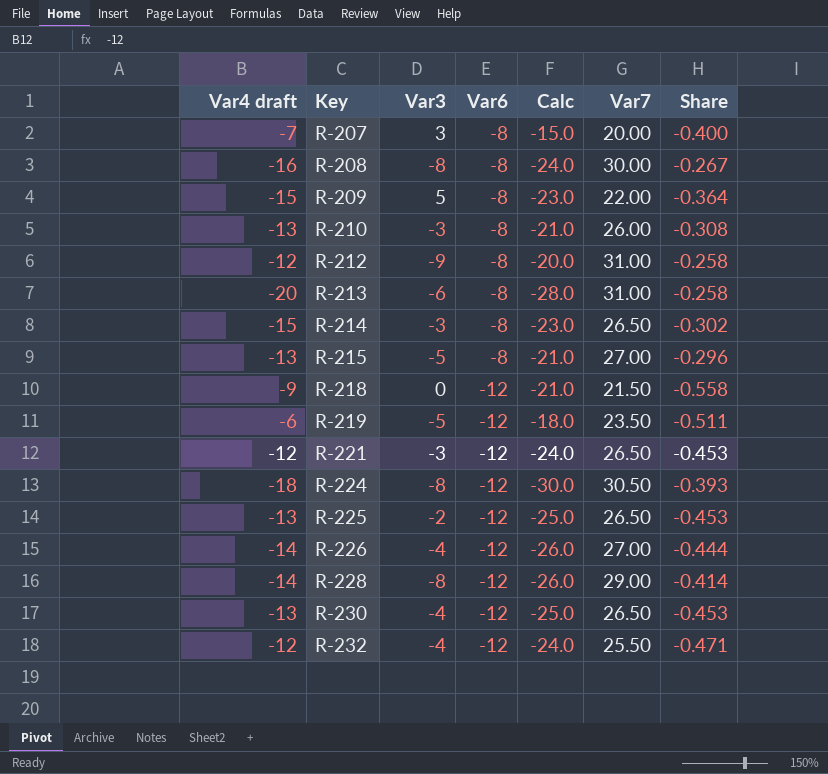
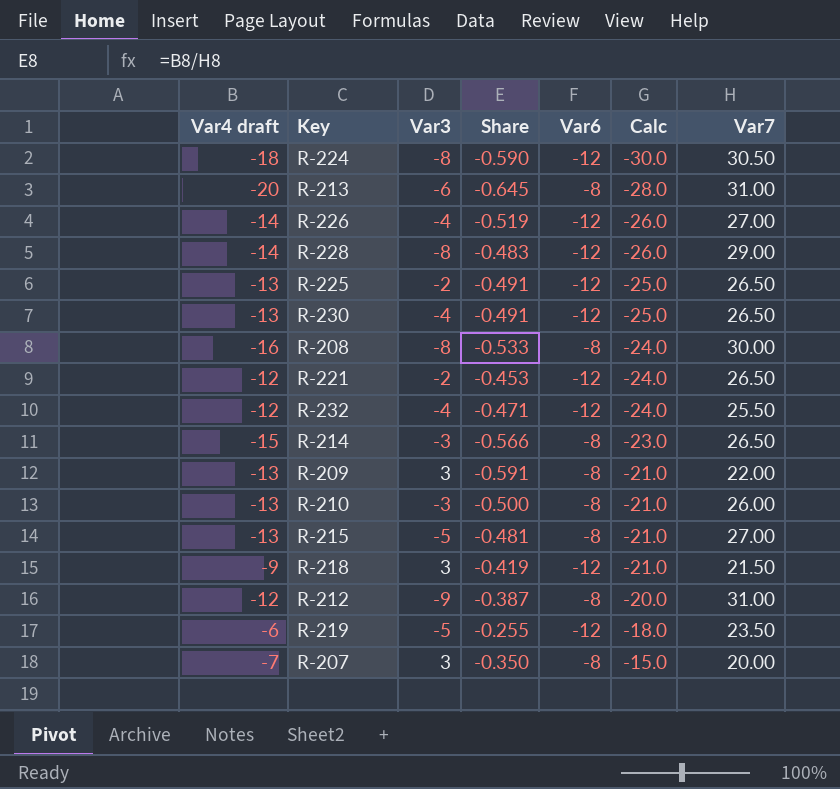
row order: Key ascending -> Calc ascending
column Share | formula: [Var6] / [Var7] -> [Var4 draft] / [Var7]
column Share | position: 7 -> 4
R-221 | Var3: -3 -> -2
R-209 | Var4 draft: -15 -> -13
R-209 | Var3: 5 -> 3
R-209 | Calc: -23.0 -> -21.0
R-218 | Var3: 0 -> 3

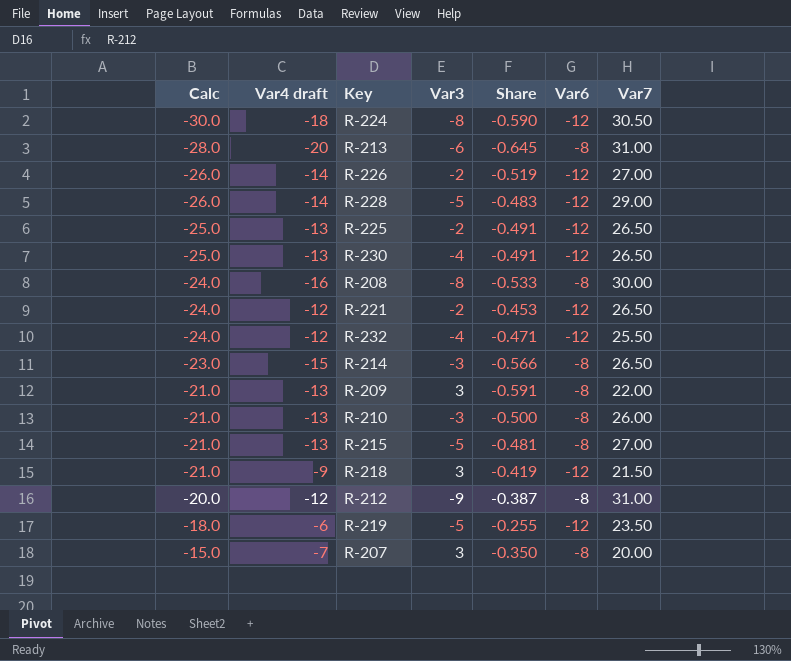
column Calc | position: 6 -> 1
R-226 | Var3: -4 -> -2
R-228 | Var3: -8 -> -5

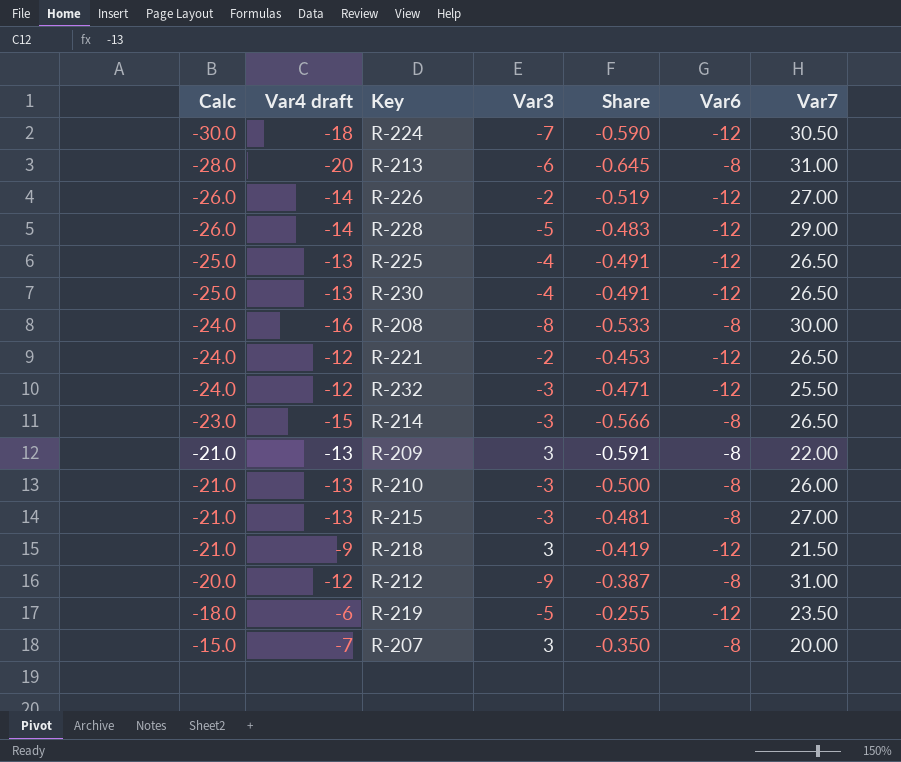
R-224 | Var3: -8 -> -7
R-225 | Var3: -2 -> -4
R-232 | Var3: -4 -> -3
R-215 | Var3: -5 -> -3

